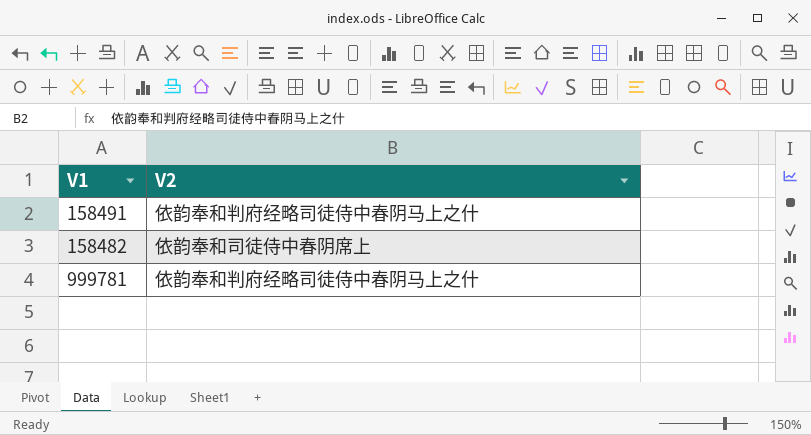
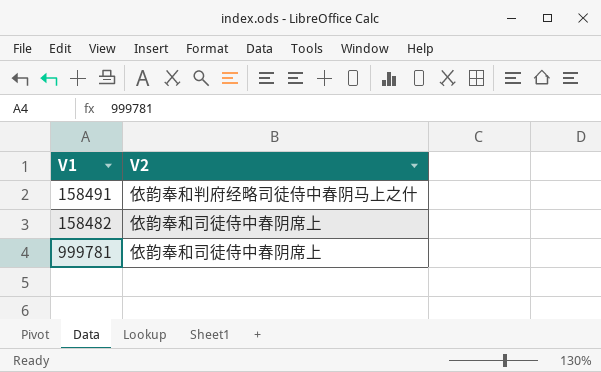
999781 | V2: 依韵奉和判府经略司徒侍中春阴马上之什 -> 依韵奉和司徒侍中春阴席上

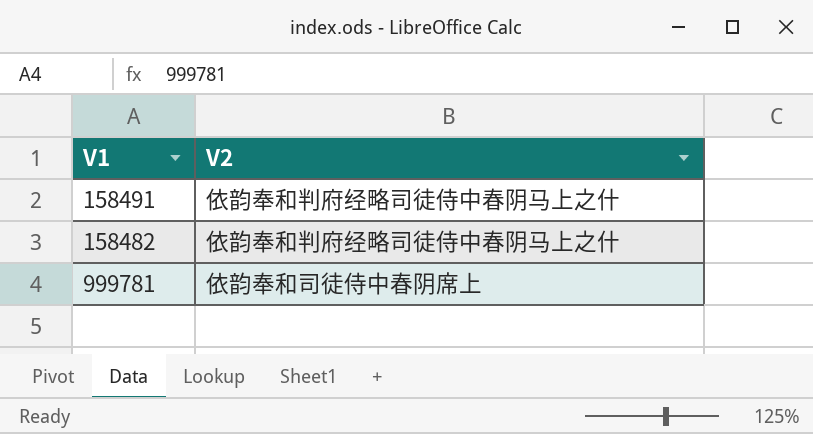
158482 | V2: 依韵奉和司徒侍中春阴席上 -> 依韵奉和判府经略司徒侍中春阴马上之什

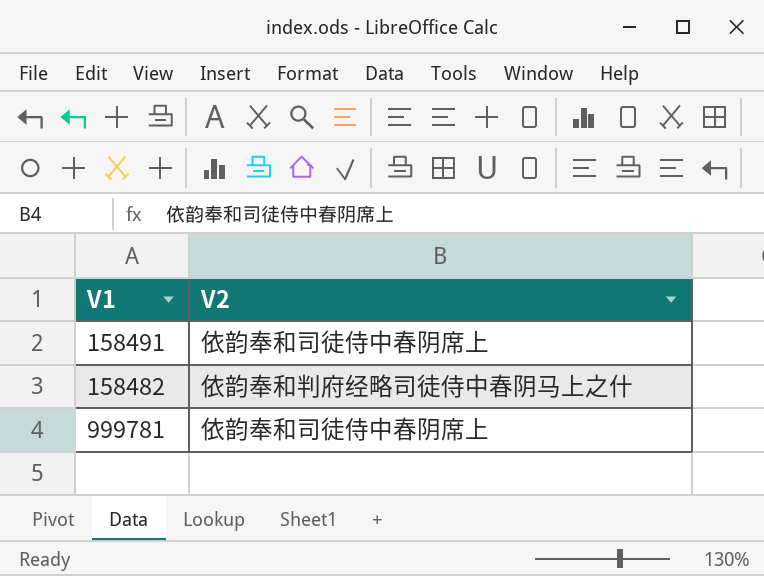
158491 | V2: 依韵奉和判府经略司徒侍中春阴马上之什 -> 依韵奉和司徒侍中春阴席上

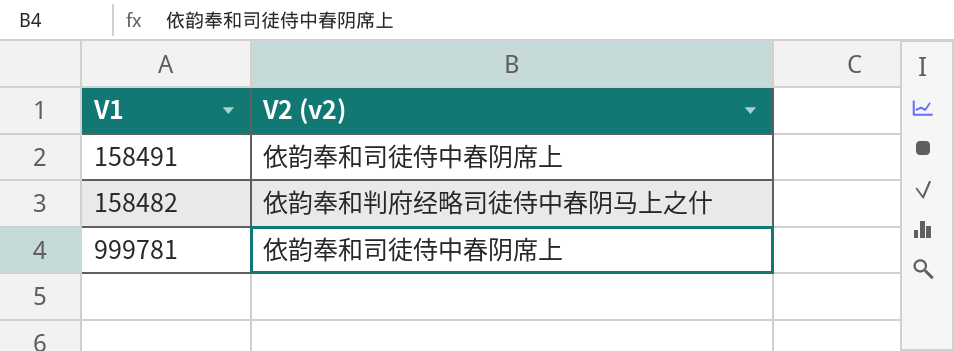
column name: V2 -> V2 (v2)

